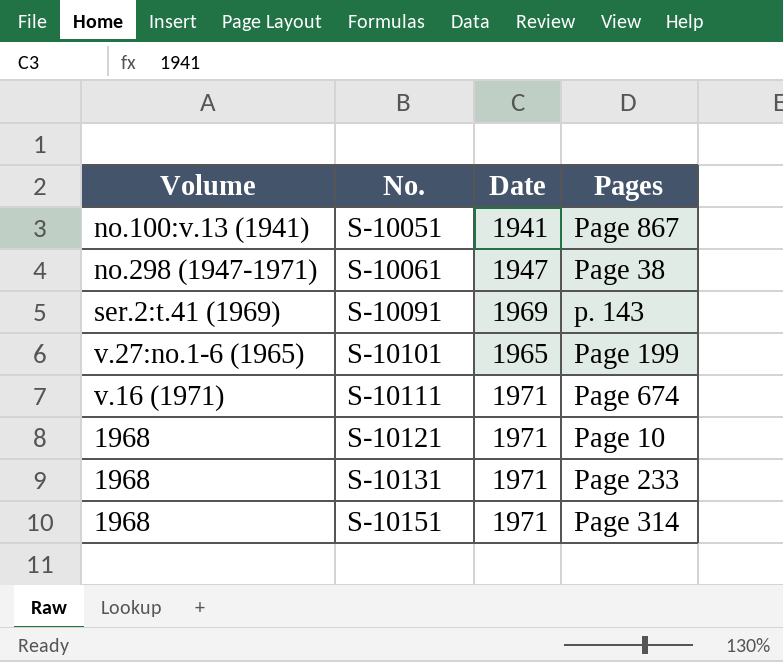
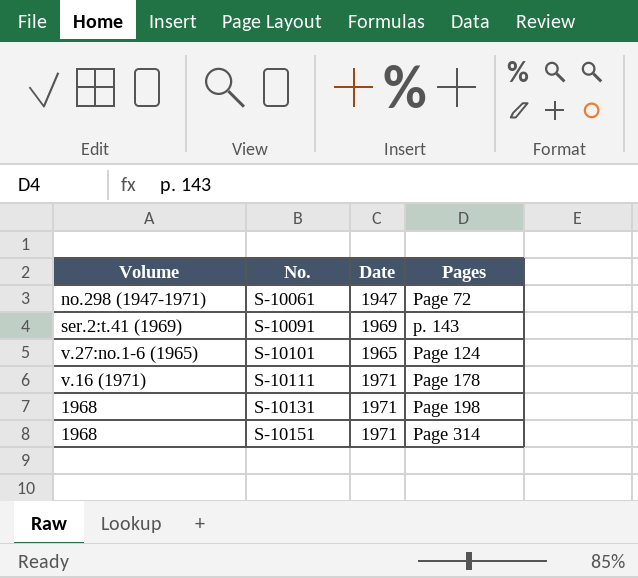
row S-10051: no.100:v.13 (1941) | 1941 | Page 867 -> none
row S-10121: 1968 | 1971 | Page 10 -> none
S-10061 | Pages: Page 38 -> Page 72
S-10101 | Pages: Page 199 -> Page 124
S-10111 | Pages: Page 674 -> Page 178
S-10131 | Pages: Page 233 -> Page 198

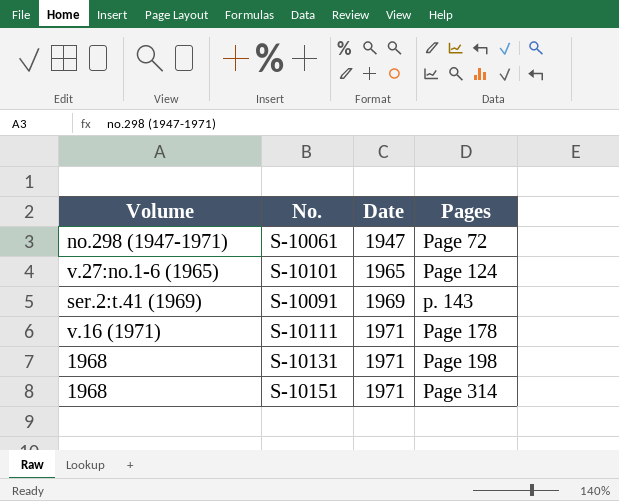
row order: No. ascending -> Date ascending

